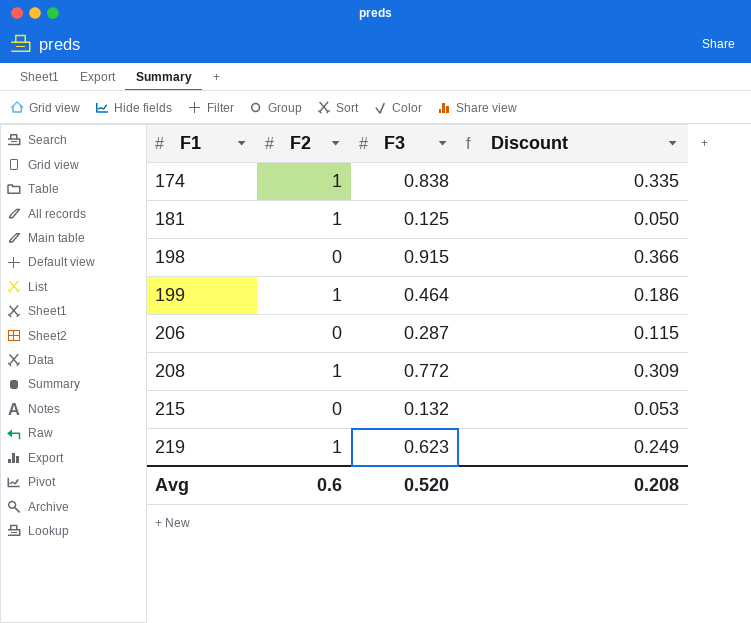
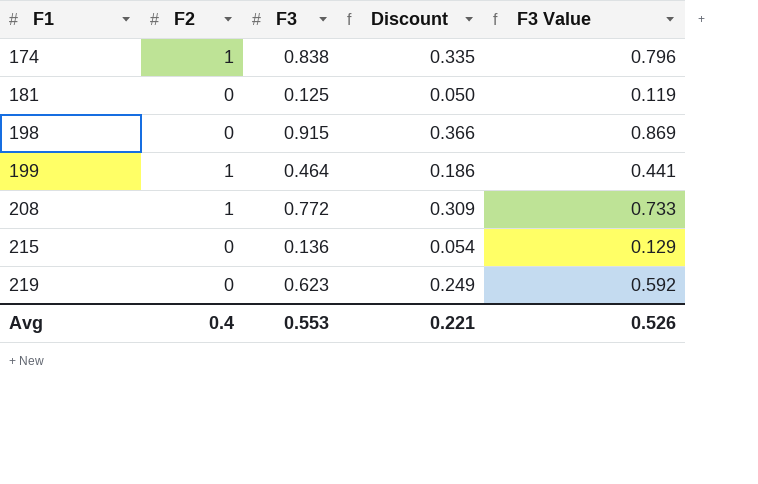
column F3 Value | formula: none -> [F3] * 0.95
row 206: 0 | 0.287 | 0.115 -> none
181 | F2: 1 -> 0
215 | F3: 0.132 -> 0.136
215 | Discount: 0.053 -> 0.054
219 | F2: 1 -> 0
Avg | F2: 0.6 -> 0.4
Avg | F3: 0.520 -> 0.553
Avg | Discount: 0.208 -> 0.221

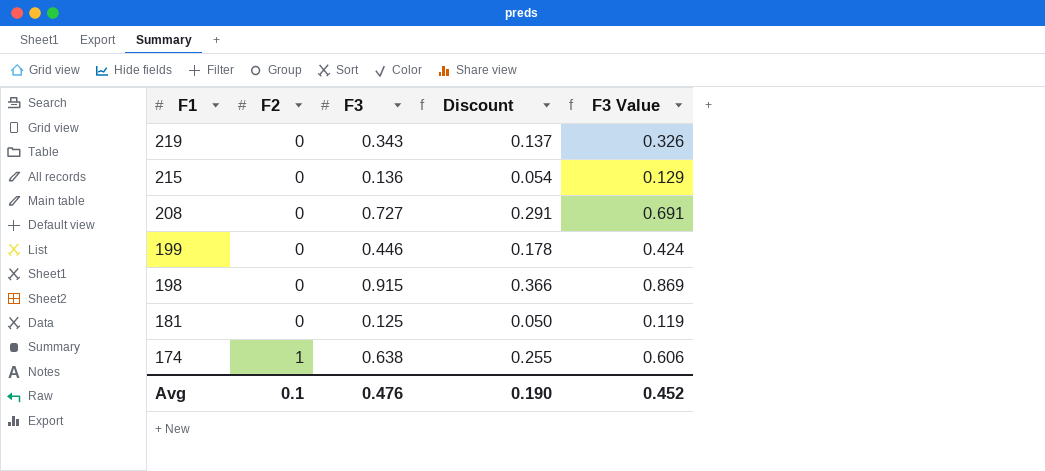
row order: F1 ascending -> F1 descending
219 | F3: 0.623 -> 0.343
219 | Discount: 0.249 -> 0.137
219 | F3 Value: 0.592 -> 0.326
208 | F2: 1 -> 0
208 | F3: 0.772 -> 0.727
208 | Discount: 0.309 -> 0.291
208 | F3 Value: 0.733 -> 0.691
199 | F2: 1 -> 0
199 | F3: 0.464 -> 0.446
199 | Discount: 0.186 -> 0.178
199 | F3 Value: 0.441 -> 0.424
174 | F3: 0.838 -> 0.638
174 | Discount: 0.335 -> 0.255
174 | F3 Value: 0.796 -> 0.606
Avg | F2: 0.4 -> 0.1
Avg | F3: 0.553 -> 0.476
Avg | Discount: 0.221 -> 0.190
Avg | F3 Value: 0.526 -> 0.452

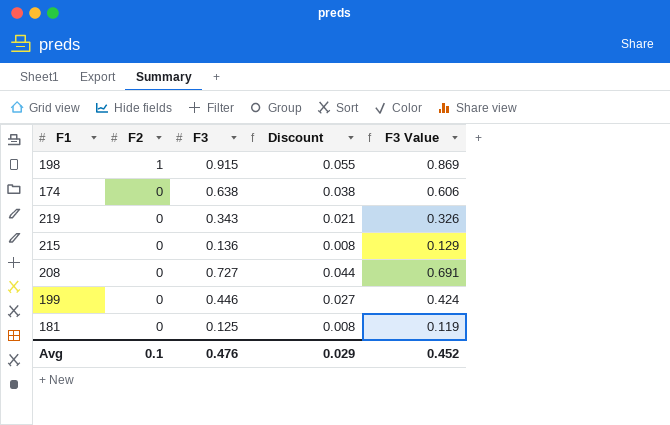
row order: F1 descending -> F2 descending
column Discount | formula: [F3] * 0.4 -> [F3] * 0.06
198 | F2: 0 -> 1
174 | F2: 1 -> 0
Avg | Discount: 0.190 -> 0.029

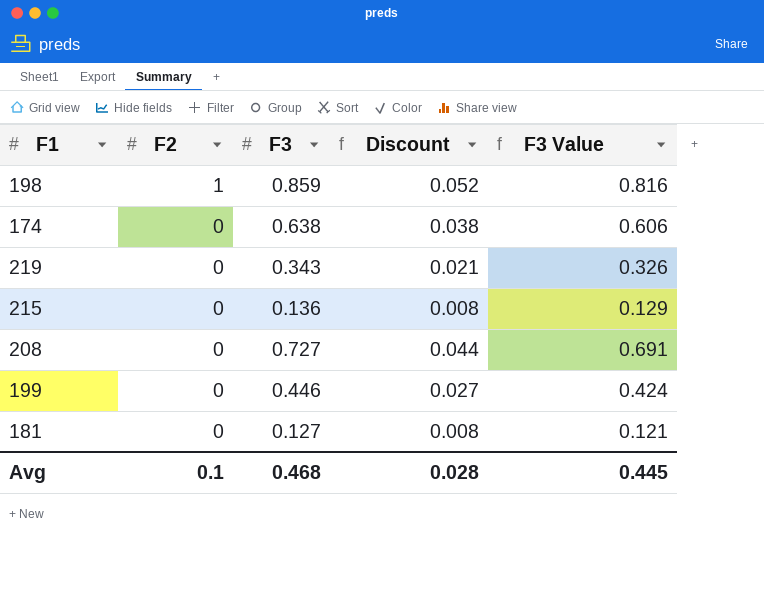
198 | F3: 0.915 -> 0.859
198 | Discount: 0.055 -> 0.052
198 | F3 Value: 0.869 -> 0.816
181 | F3: 0.125 -> 0.127
181 | F3 Value: 0.119 -> 0.121
Avg | F3: 0.476 -> 0.468
Avg | Discount: 0.029 -> 0.028
Avg | F3 Value: 0.452 -> 0.445

